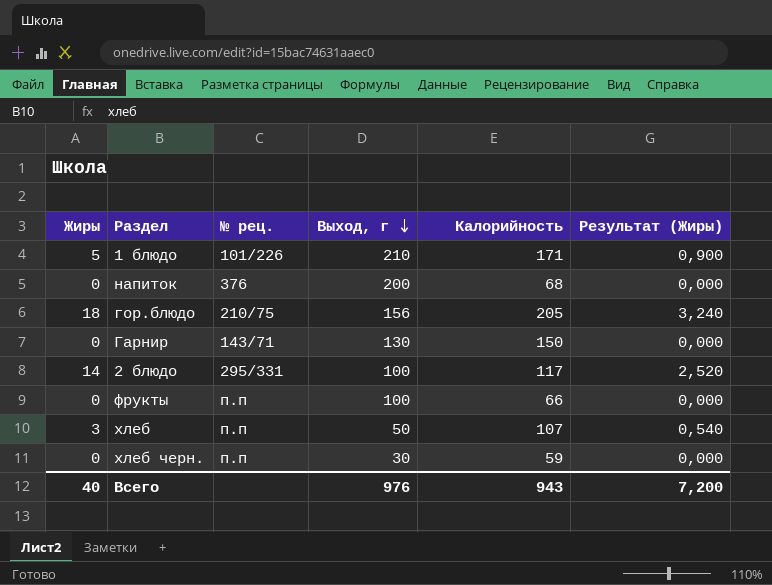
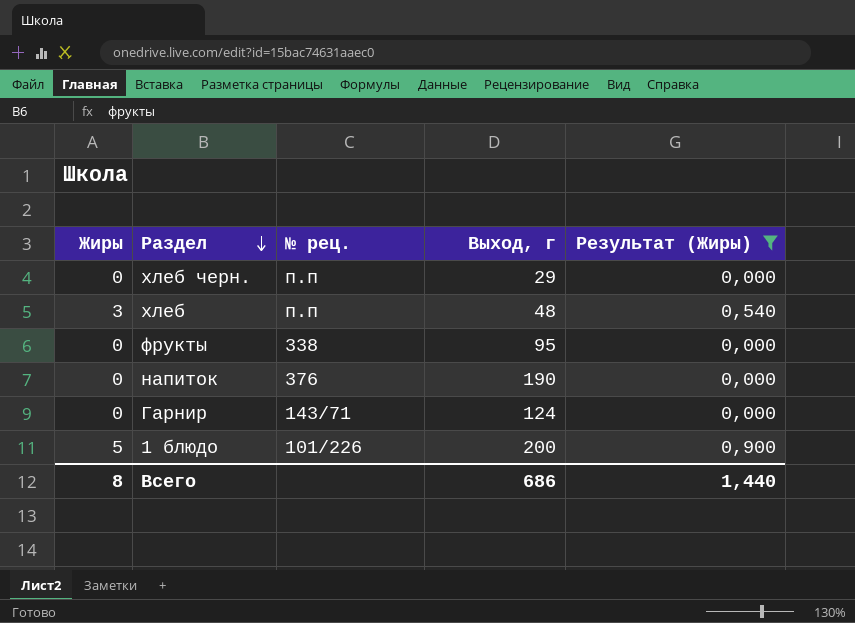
filter: none -> Результат (Жиры) <= 0,900
row order: Выход, г descending -> Раздел descending
column Калорийность | position: 5 -> none
хлеб черн. | Выход, г: 30 -> 29
хлеб | Выход, г: 50 -> 48
фрукты | № рец.: п.п -> 338
фрукты | Выход, г: 100 -> 95
напиток | Выход, г: 200 -> 190
Гарнир | Выход, г: 130 -> 124
1 блюдо | Выход, г: 210 -> 200
Всего | Жиры: 40 -> 8
Всего | Выход, г: 976 -> 686
Всего | Результат (Жиры): 7,200 -> 1,440

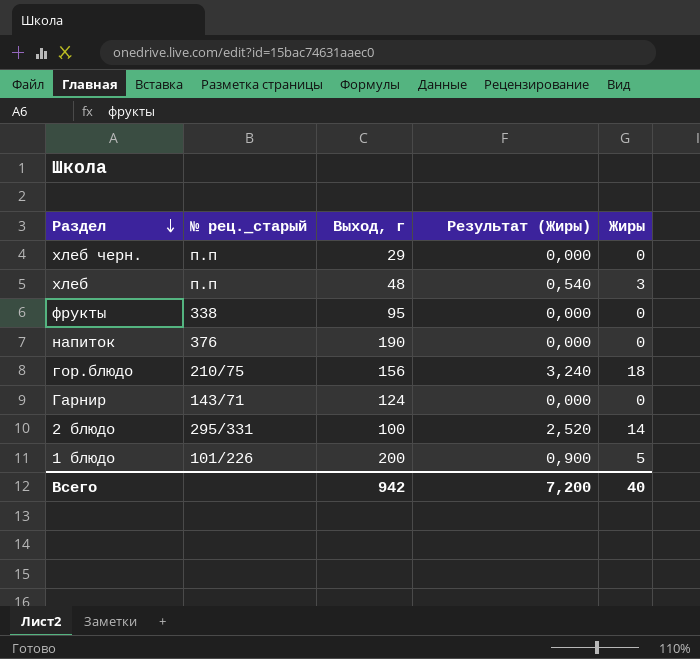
filter: Результат (Жиры) <= 0,900 -> none
column name: № рец. -> № рец._старый
column Жиры | position: 1 -> 5
Всего | Выход, г: 686 -> 942
Всего | Результат (Жиры): 1,440 -> 7,200
Всего | Жиры: 8 -> 40

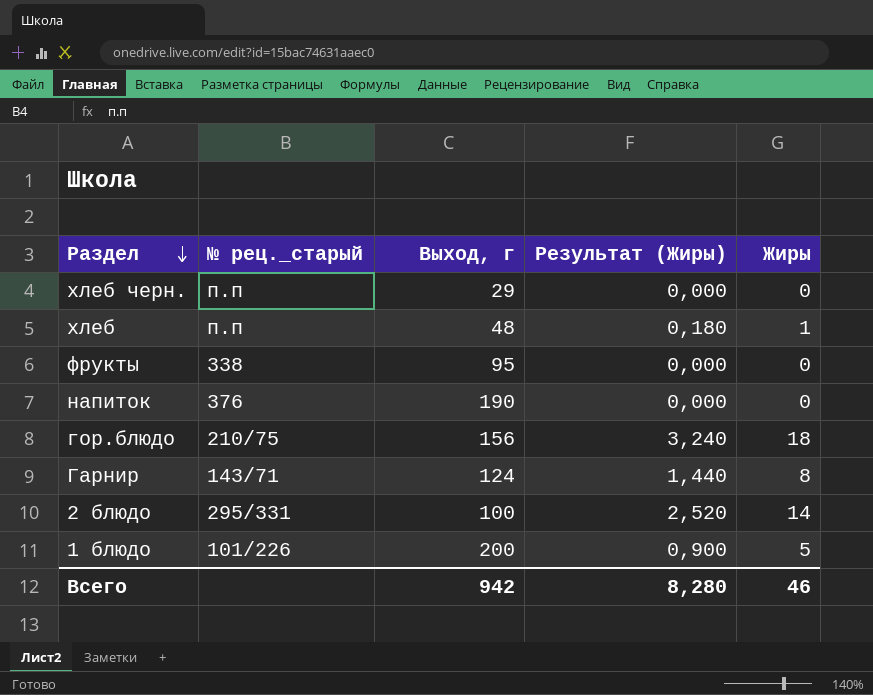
хлеб | Результат (Жиры): 0,540 -> 0,180
хлеб | Жиры: 3 -> 1
Гарнир | Результат (Жиры): 0,000 -> 1,440
Гарнир | Жиры: 0 -> 8
Всего | Результат (Жиры): 7,200 -> 8,280
Всего | Жиры: 40 -> 46

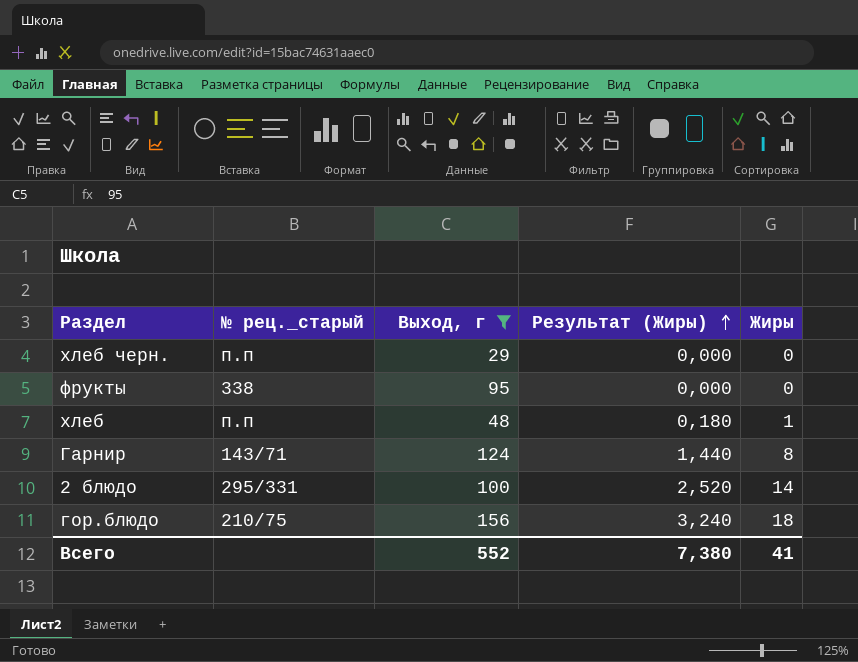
filter: none -> Выход, г <= 156
row order: Раздел descending -> Результат (Жиры) ascending
Всего | Выход, г: 942 -> 552
Всего | Результат (Жиры): 8,280 -> 7,380
Всего | Жиры: 46 -> 41

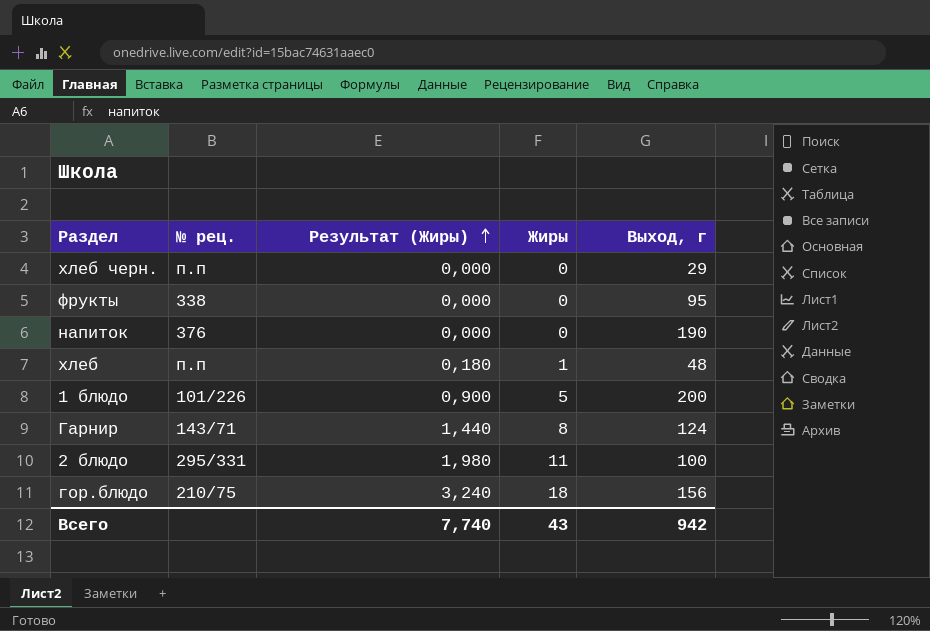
filter: Выход, г <= 156 -> none
column name: № рец._старый -> № рец.
column Выход, г | position: 3 -> 5
2 блюдо | Результат (Жиры): 2,520 -> 1,980
2 блюдо | Жиры: 14 -> 11
Всего | Результат (Жиры): 7,380 -> 7,740
Всего | Жиры: 41 -> 43
Всего | Выход, г: 552 -> 942

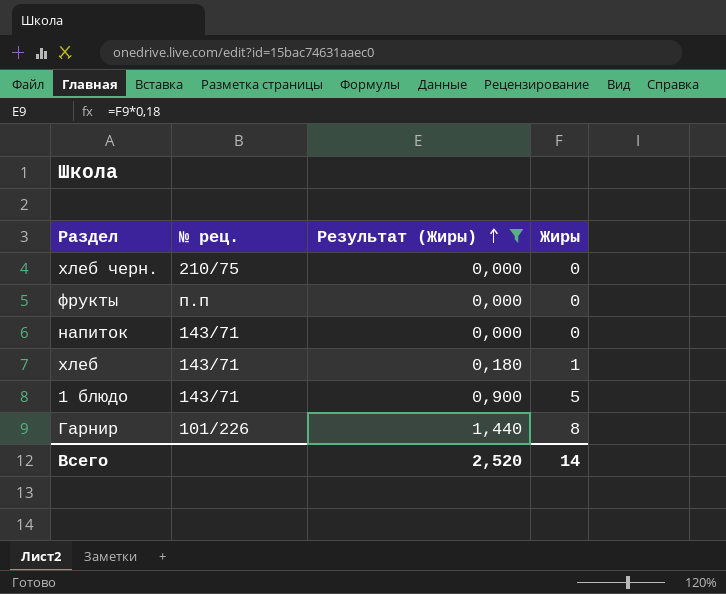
filter: none -> Результат (Жиры) <= 1,440
column Выход, г | position: 5 -> none
хлеб черн. | № рец.: п.п -> 210/75
фрукты | № рец.: 338 -> п.п
напиток | № рец.: 376 -> 143/71
хлеб | № рец.: п.п -> 143/71
1 блюдо | № рец.: 101/226 -> 143/71
Гарнир | № рец.: 143/71 -> 101/226
Всего | Результат (Жиры): 7,740 -> 2,520
Всего | Жиры: 43 -> 14

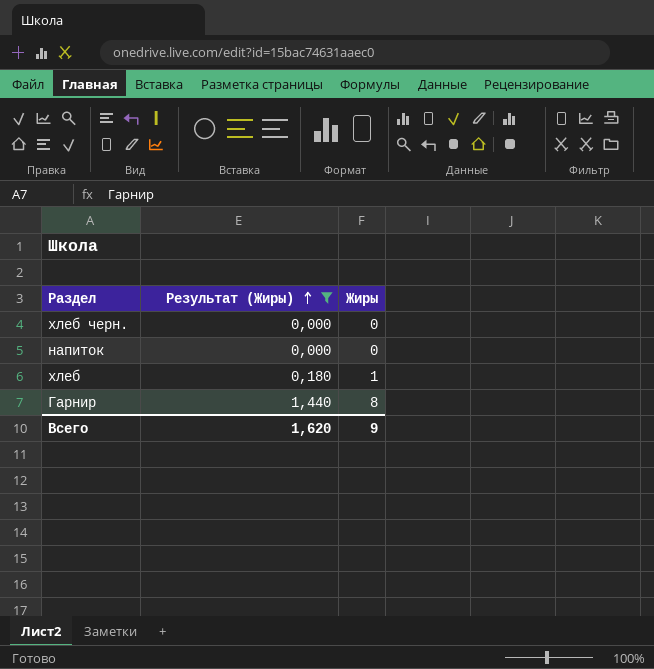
column № рец. | position: 2 -> none
row фрукты: п.п | 0,000 | 0 -> none
row 1 блюдо: 143/71 | 0,900 | 5 -> none
Всего | Результат (Жиры): 2,520 -> 1,620
Всего | Жиры: 14 -> 9

